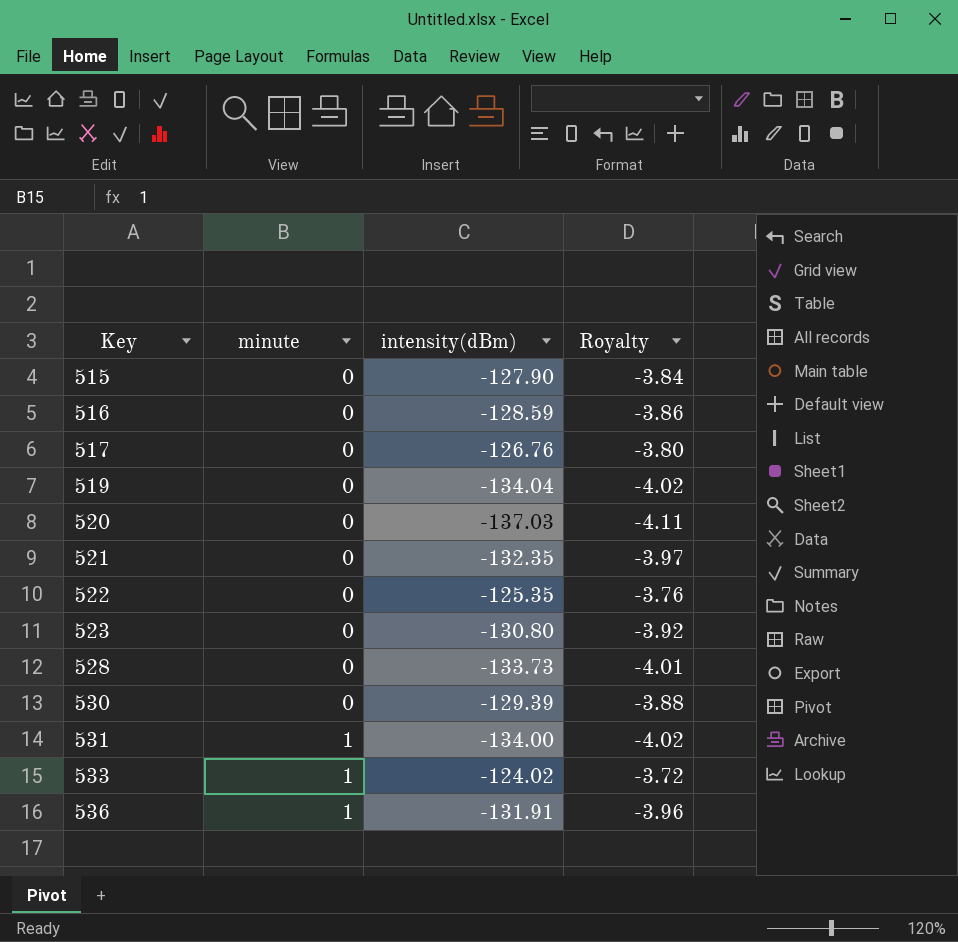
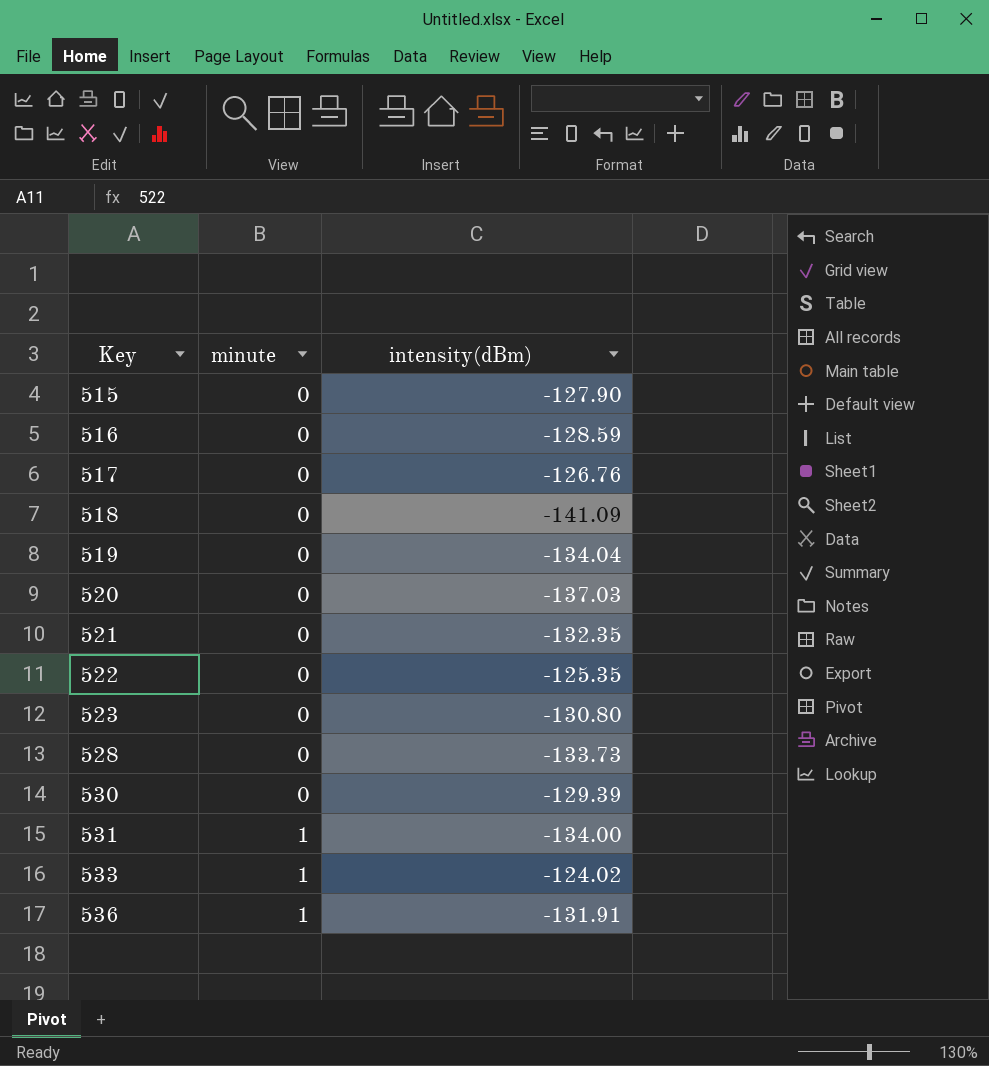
column Royalty | formula: [intensity(dBm)] * 0.03 -> none
row 518: none -> 0 | -141.09

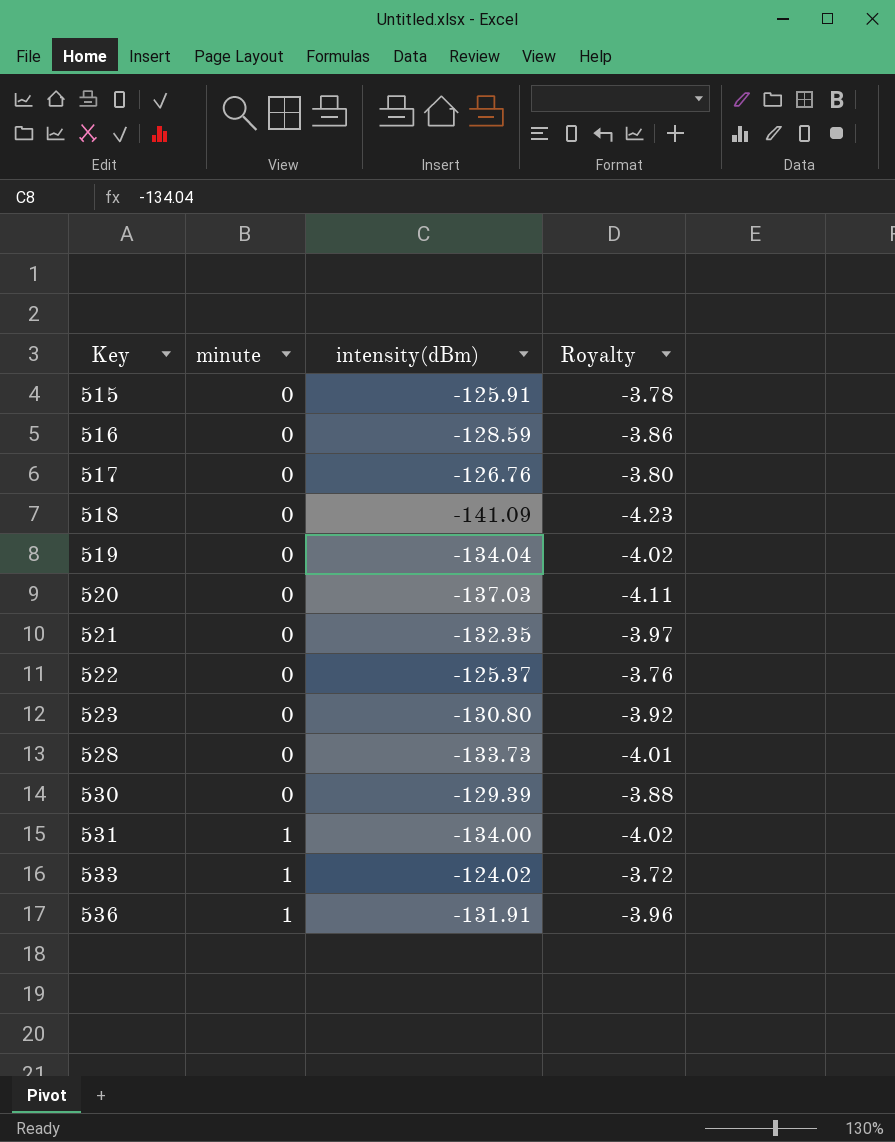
column Royalty | formula: none -> [intensity(dBm)] * 0.03
515 | intensity(dBm): -127.90 -> -125.91
522 | intensity(dBm): -125.35 -> -125.37

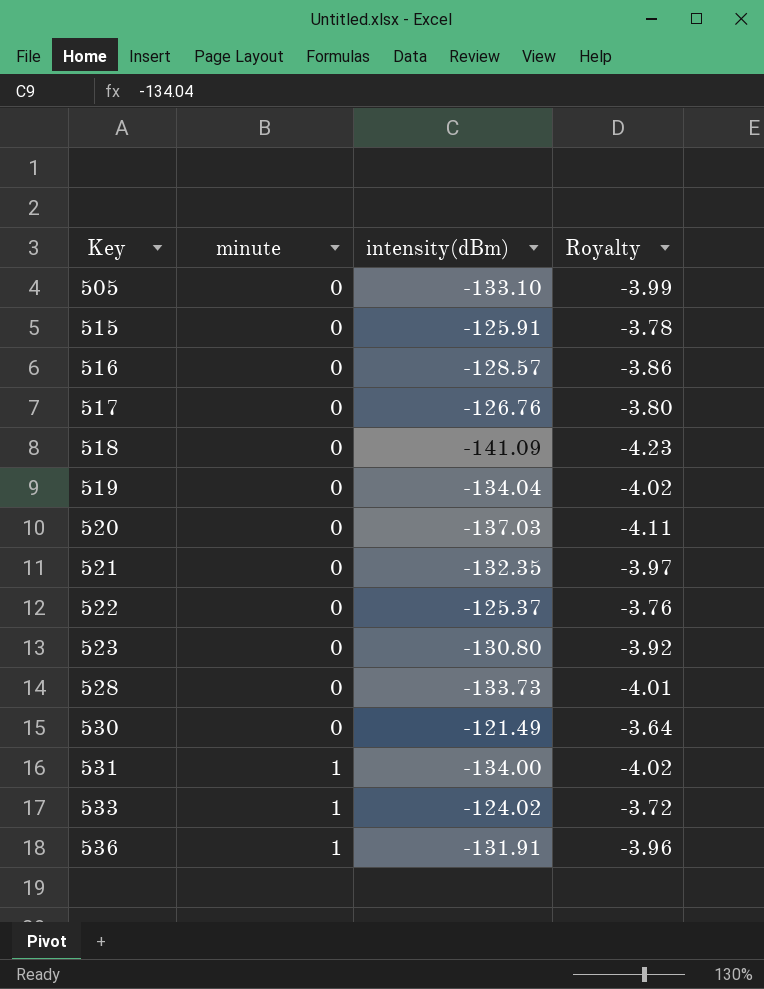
row 505: none -> 0 | -133.10 | -3.99
516 | intensity(dBm): -128.59 -> -128.57
530 | intensity(dBm): -129.39 -> -121.49
530 | Royalty: -3.88 -> -3.64

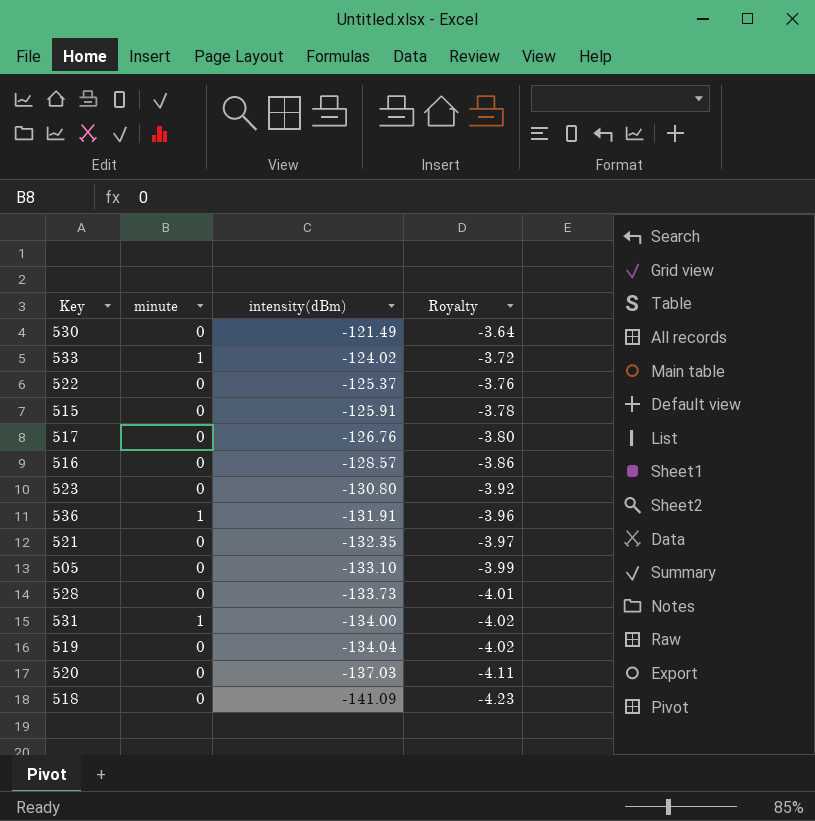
row order: Key ascending -> intensity(dBm) descending

